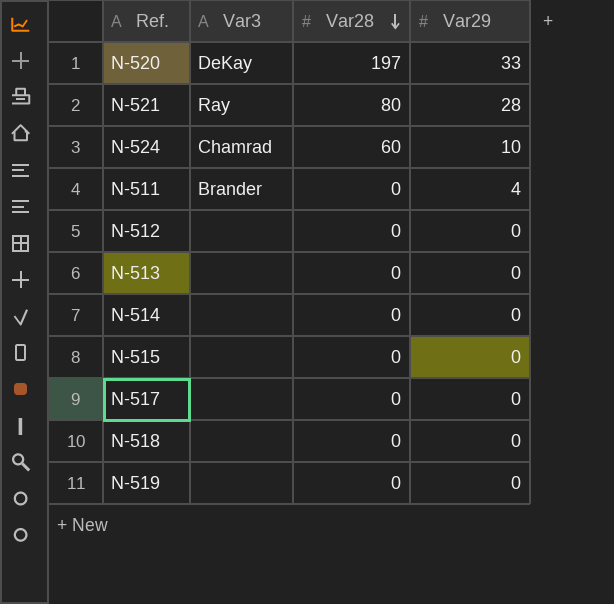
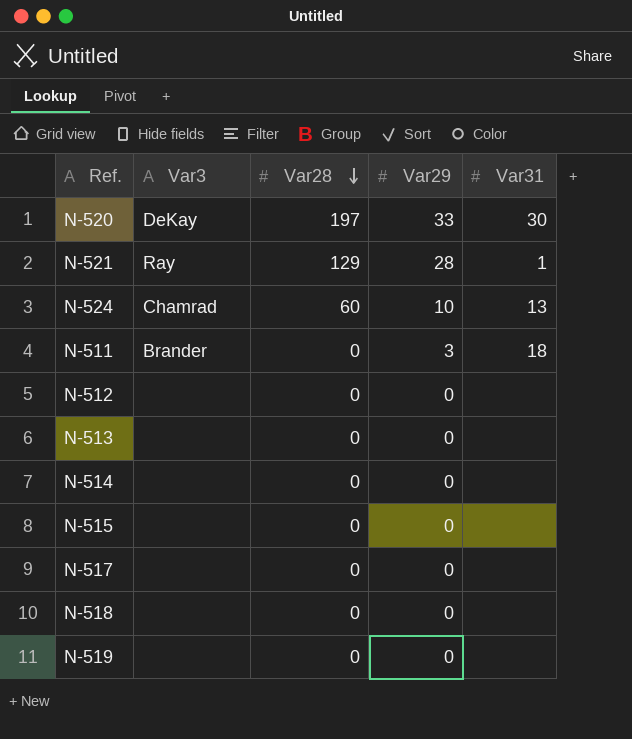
column Var31 | position: none -> 5
N-521 | Var28: 80 -> 129
N-511 | Var29: 4 -> 3

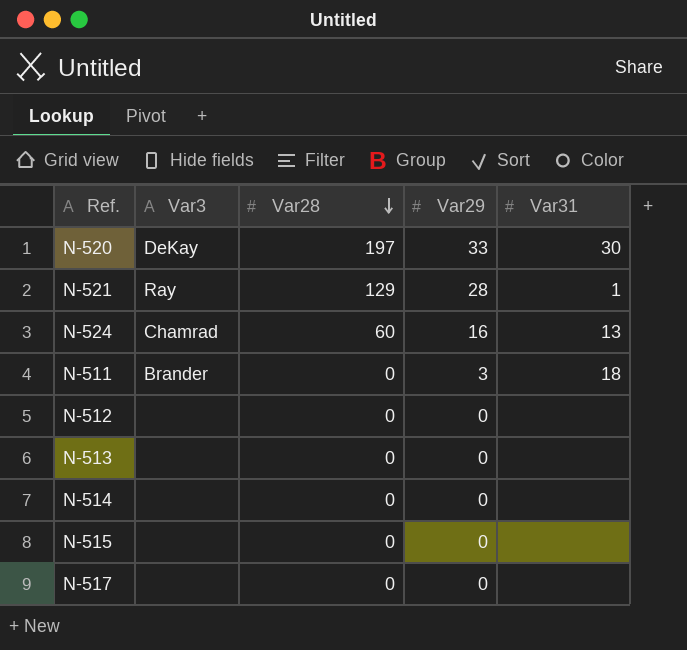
row N-518: none | 0 | 0 | none -> none
row N-519: none | 0 | 0 | none -> none
N-524 | Var29: 10 -> 16

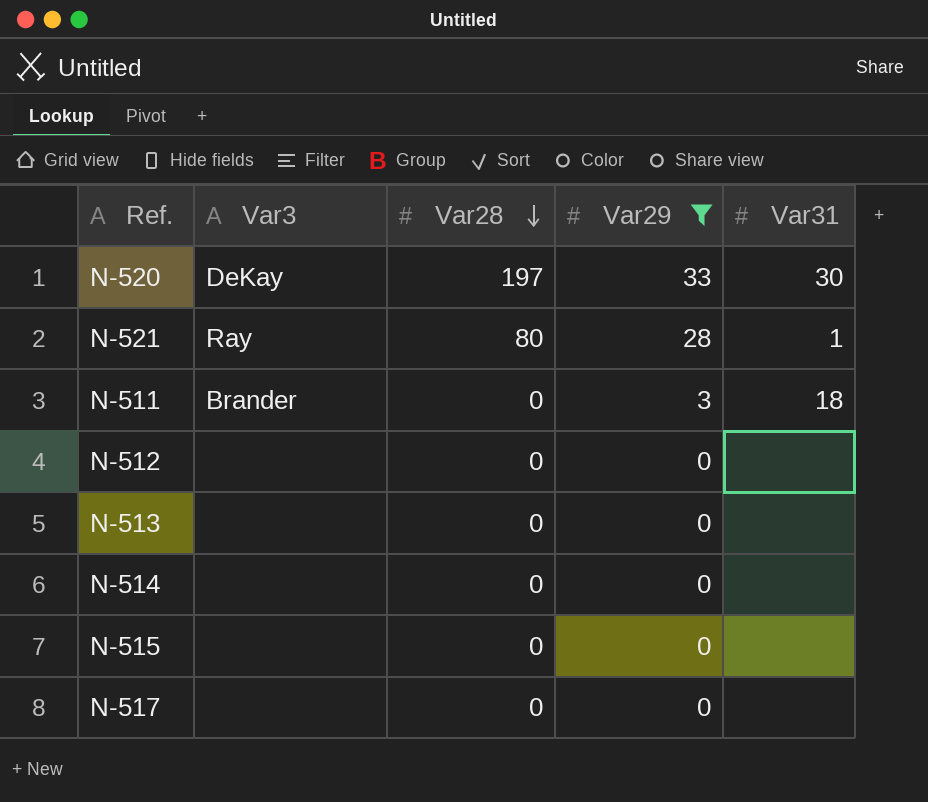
filter: none -> Var29 != 16
N-521 | Var28: 129 -> 80

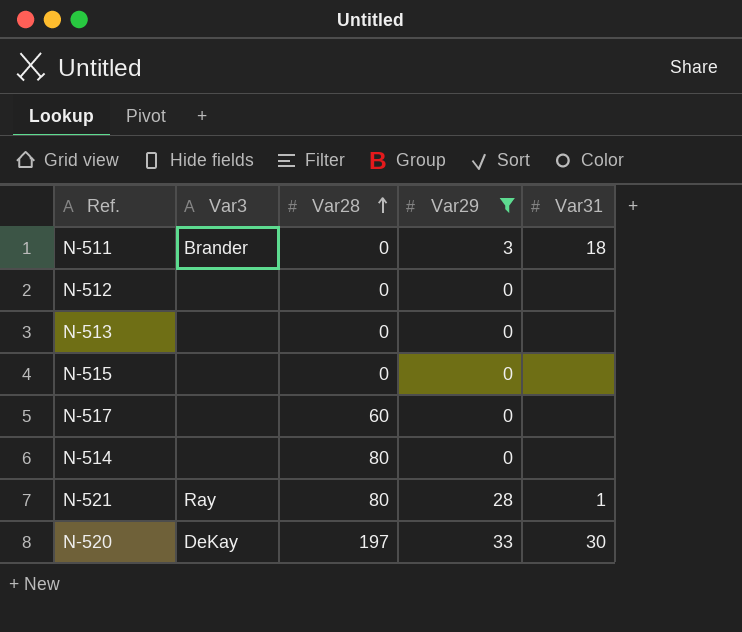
row order: Var28 descending -> Var28 ascending
N-517 | Var28: 0 -> 60
N-514 | Var28: 0 -> 80

